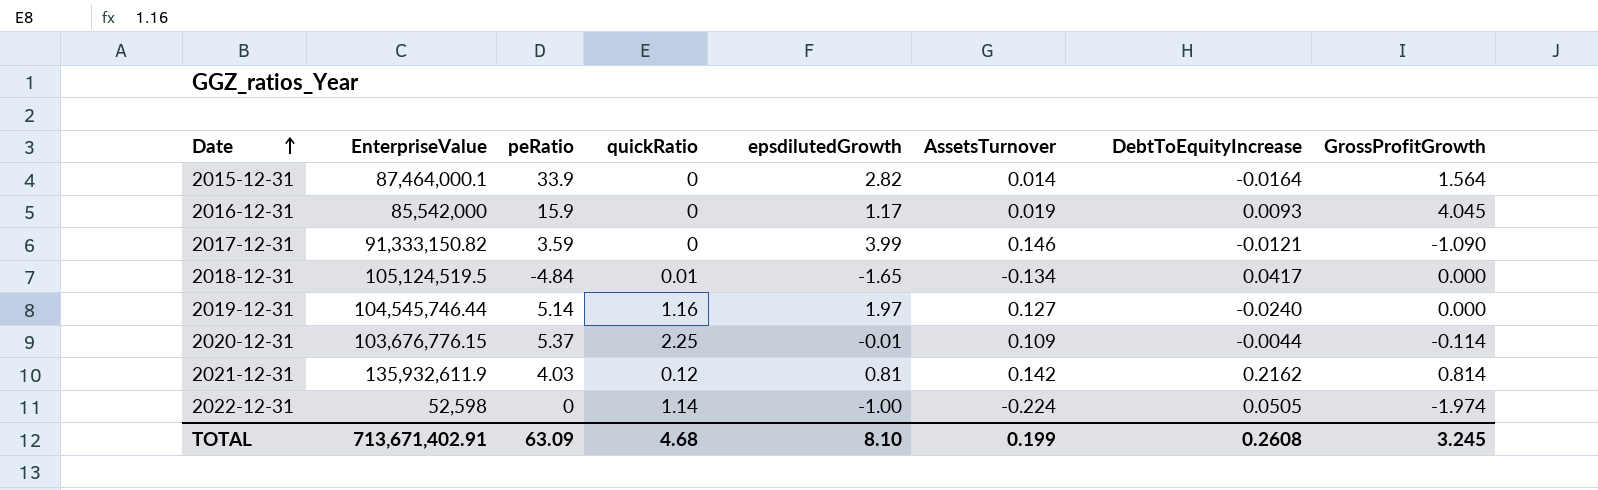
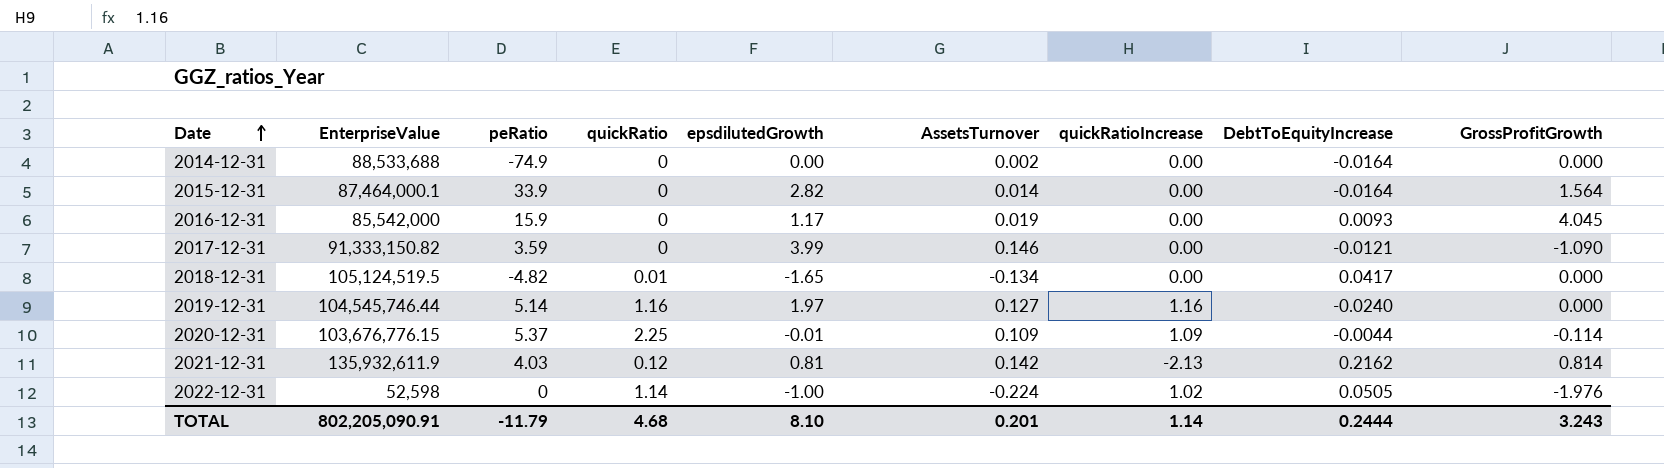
column quickRatioIncrease | position: none -> 7
row 2014-12-31: none -> 88,533,688 | -74.9 | 0 | 0.00 | 0.002 | 0.00 | -0.0164 | 0.000
2018-12-31 | peRatio: -4.84 -> -4.82
2022-12-31 | GrossProfitGrowth: -1.974 -> -1.976
TOTAL | EnterpriseValue: 713,671,402.91 -> 802,205,090.91
TOTAL | peRatio: 63.09 -> -11.79
TOTAL | AssetsTurnover: 0.199 -> 0.201
TOTAL | DebtToEquityIncrease: 0.2608 -> 0.2444
TOTAL | GrossProfitGrowth: 3.245 -> 3.243

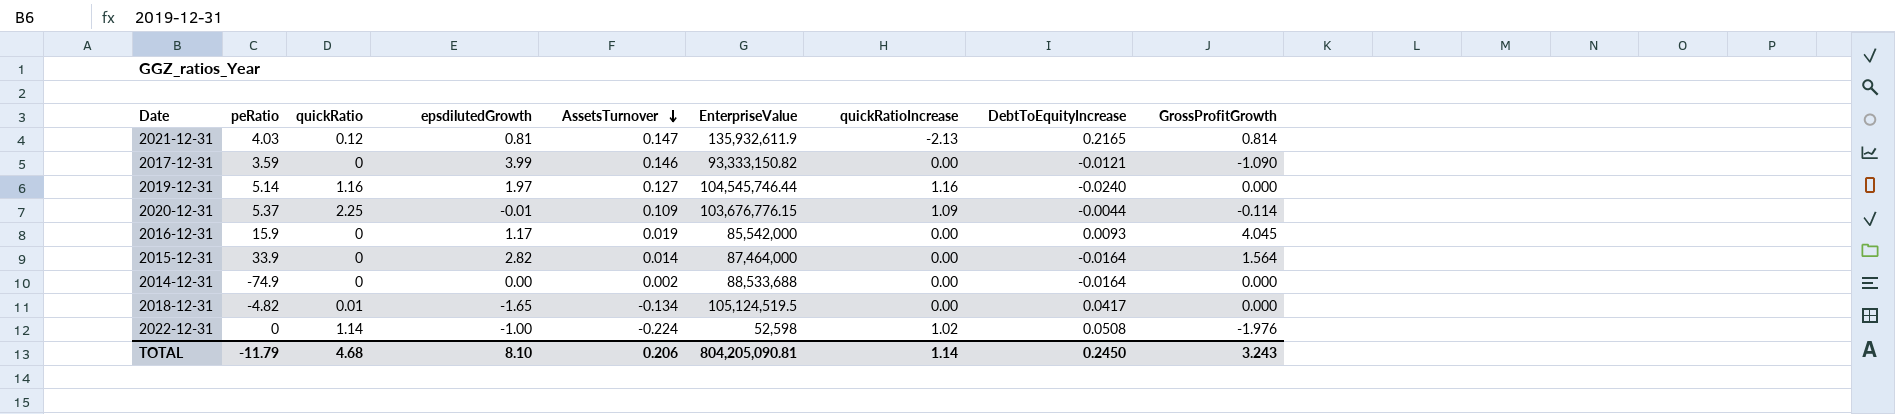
row order: Date ascending -> AssetsTurnover descending
column EnterpriseValue | position: 2 -> 6
2021-12-31 | AssetsTurnover: 0.142 -> 0.147
2021-12-31 | DebtToEquityIncrease: 0.2162 -> 0.2165
2017-12-31 | EnterpriseValue: 91,333,150.82 -> 93,333,150.82
2015-12-31 | EnterpriseValue: 87,464,000.1 -> 87,464,000
2022-12-31 | DebtToEquityIncrease: 0.0505 -> 0.0508
TOTAL | AssetsTurnover: 0.201 -> 0.206
TOTAL | EnterpriseValue: 802,205,090.91 -> 804,205,090.81
TOTAL | DebtToEquityIncrease: 0.2444 -> 0.2450

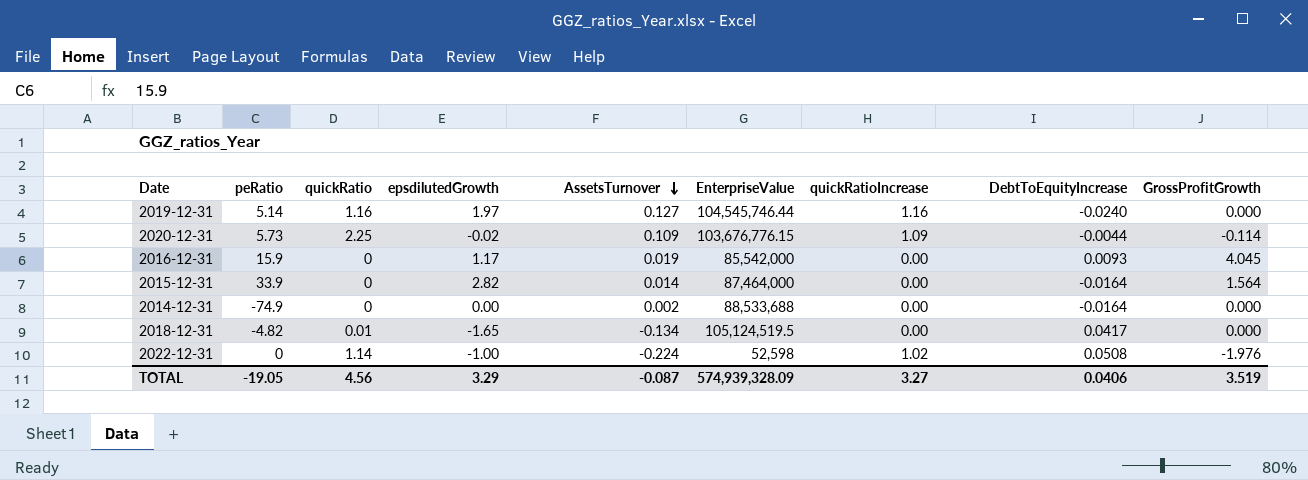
row 2021-12-31: 4.03 | 0.12 | 0.81 | 0.147 | 135,932,611.9 | -2.13 | 0.2165 | 0.814 -> none
row 2017-12-31: 3.59 | 0 | 3.99 | 0.146 | 93,333,150.82 | 0.00 | -0.0121 | -1.090 -> none
2020-12-31 | peRatio: 5.37 -> 5.73
2020-12-31 | epsdilutedGrowth: -0.01 -> -0.02
TOTAL | peRatio: -11.79 -> -19.05
TOTAL | quickRatio: 4.68 -> 4.56
TOTAL | epsdilutedGrowth: 8.10 -> 3.29
TOTAL | AssetsTurnover: 0.206 -> -0.087
TOTAL | EnterpriseValue: 804,205,090.81 -> 574,939,328.09
TOTAL | quickRatioIncrease: 1.14 -> 3.27
TOTAL | DebtToEquityIncrease: 0.2450 -> 0.0406
TOTAL | GrossProfitGrowth: 3.243 -> 3.519

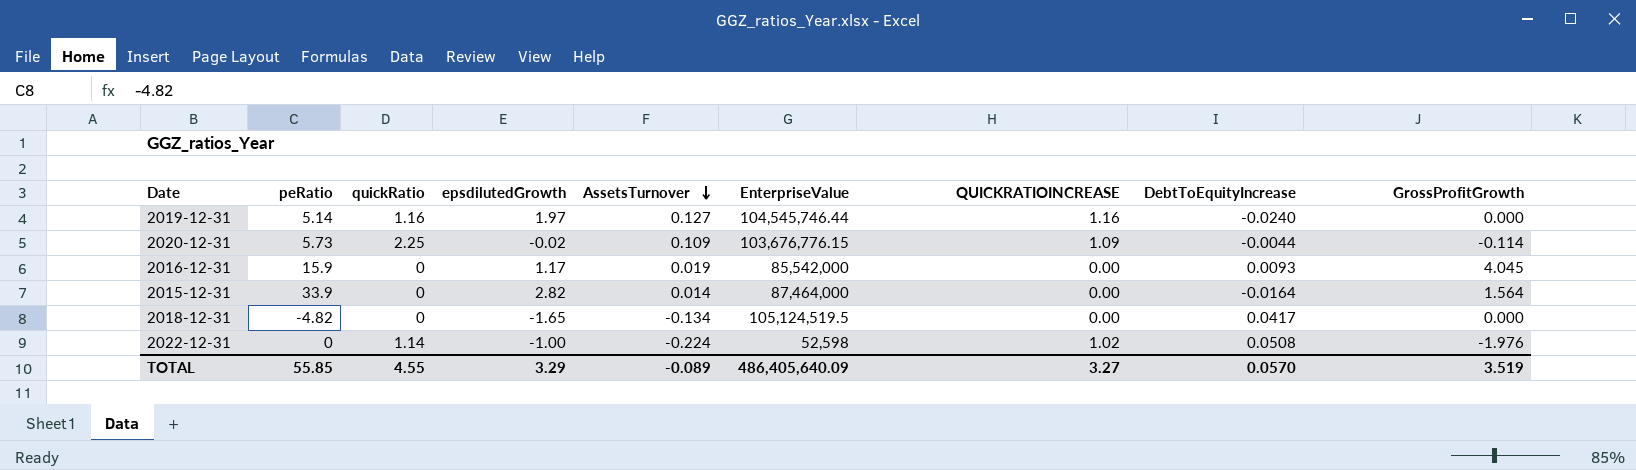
column name: quickRatioIncrease -> QUICKRATIOINCREASE
row 2014-12-31: -74.9 | 0 | 0.00 | 0.002 | 88,533,688 | 0.00 | -0.0164 | 0.000 -> none
2018-12-31 | quickRatio: 0.01 -> 0
TOTAL | peRatio: -19.05 -> 55.85
TOTAL | quickRatio: 4.56 -> 4.55
TOTAL | AssetsTurnover: -0.087 -> -0.089
TOTAL | EnterpriseValue: 574,939,328.09 -> 486,405,640.09
TOTAL | DebtToEquityIncrease: 0.0406 -> 0.0570

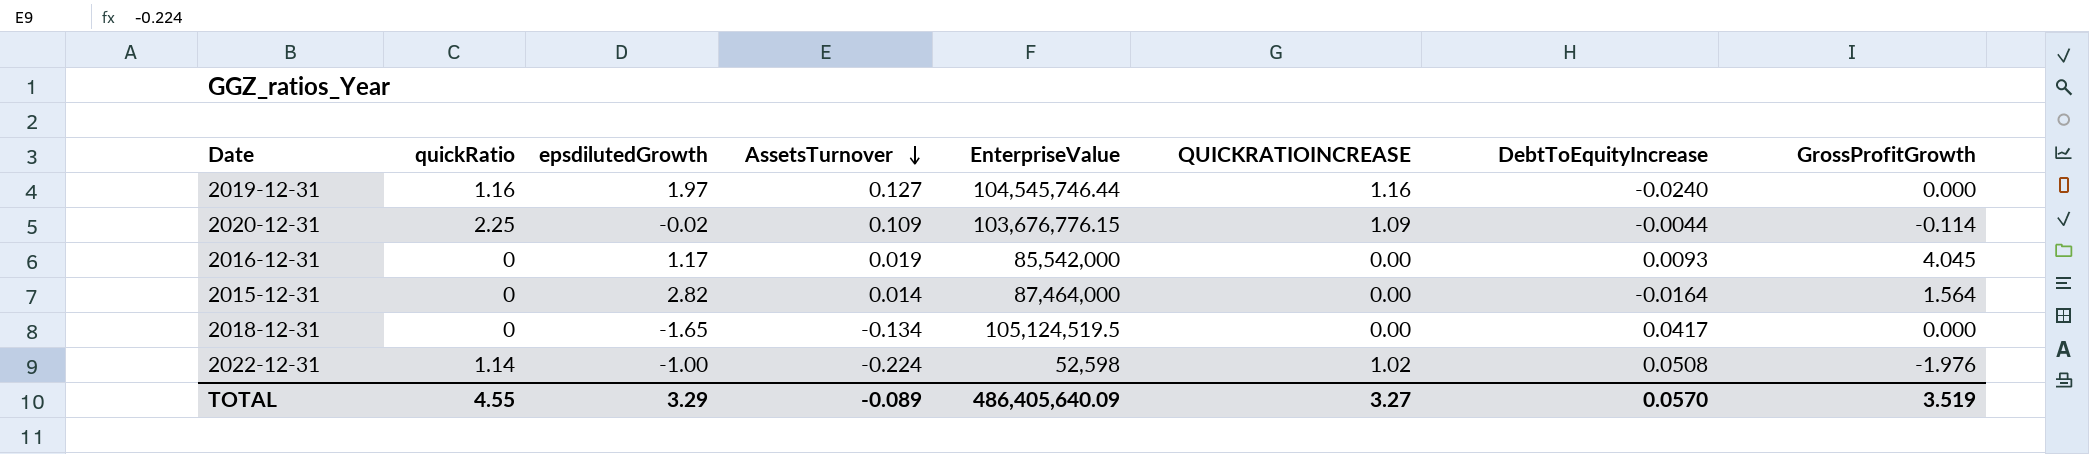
column peRatio | position: 2 -> none

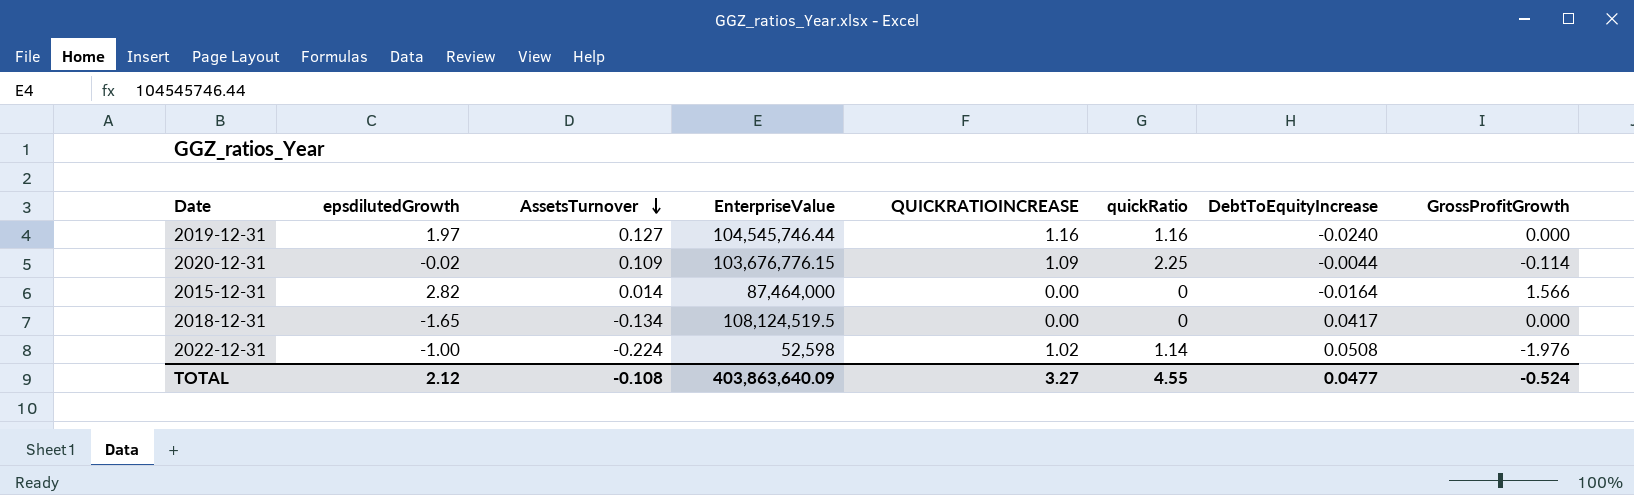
column quickRatio | position: 2 -> 6
row 2016-12-31: 0 | 1.17 | 0.019 | 85,542,000 | 0.00 | 0.0093 | 4.045 -> none
2015-12-31 | GrossProfitGrowth: 1.564 -> 1.566
2018-12-31 | EnterpriseValue: 105,124,519.5 -> 108,124,519.5
TOTAL | epsdilutedGrowth: 3.29 -> 2.12
TOTAL | AssetsTurnover: -0.089 -> -0.108
TOTAL | EnterpriseValue: 486,405,640.09 -> 403,863,640.09
TOTAL | DebtToEquityIncrease: 0.0570 -> 0.0477
TOTAL | GrossProfitGrowth: 3.519 -> -0.524

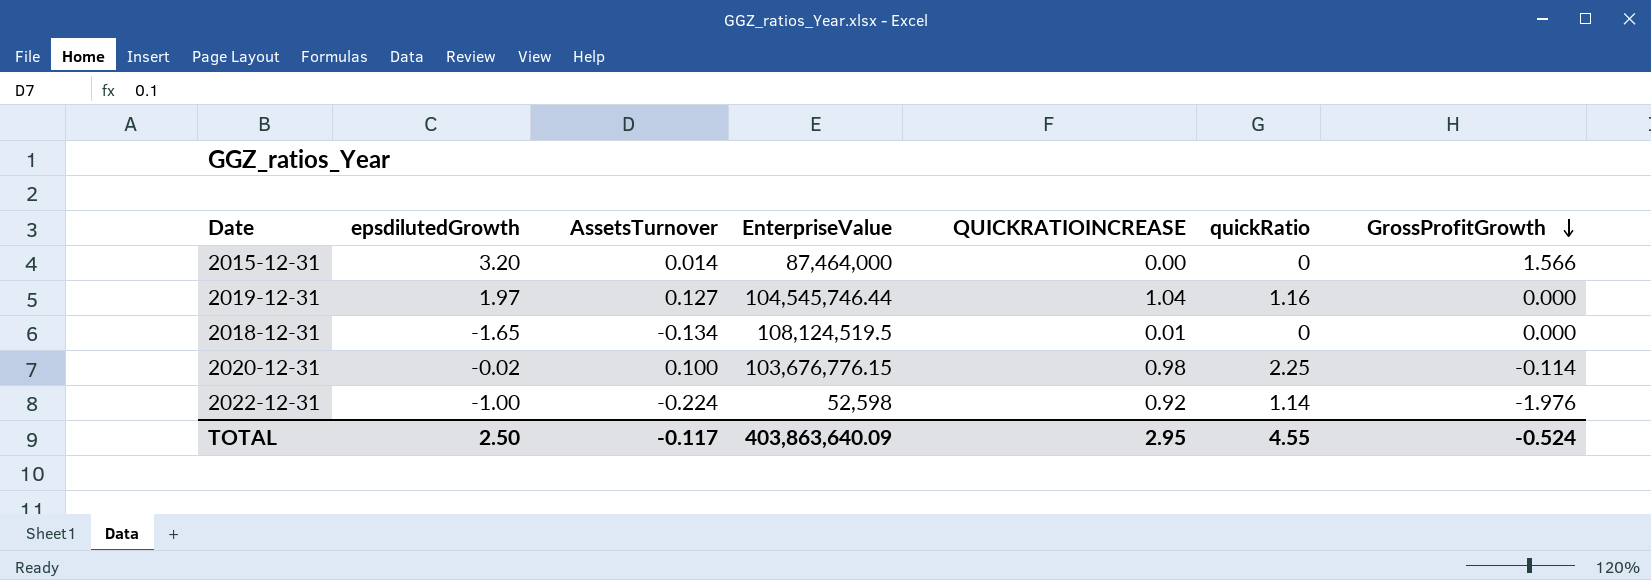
row order: AssetsTurnover descending -> GrossProfitGrowth descending
column DebtToEquityIncrease | position: 7 -> none
2015-12-31 | epsdilutedGrowth: 2.82 -> 3.20
2019-12-31 | QUICKRATIOINCREASE: 1.16 -> 1.04
2018-12-31 | QUICKRATIOINCREASE: 0.00 -> 0.01
2020-12-31 | AssetsTurnover: 0.109 -> 0.100
2020-12-31 | QUICKRATIOINCREASE: 1.09 -> 0.98
2022-12-31 | QUICKRATIOINCREASE: 1.02 -> 0.92
TOTAL | epsdilutedGrowth: 2.12 -> 2.50
TOTAL | AssetsTurnover: -0.108 -> -0.117
TOTAL | QUICKRATIOINCREASE: 3.27 -> 2.95

